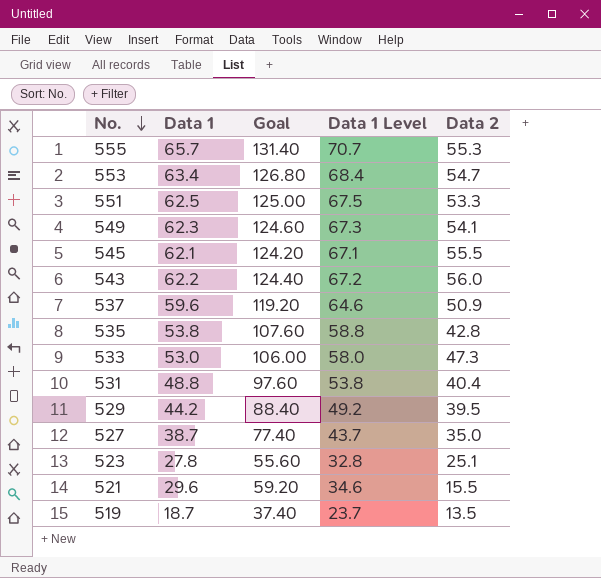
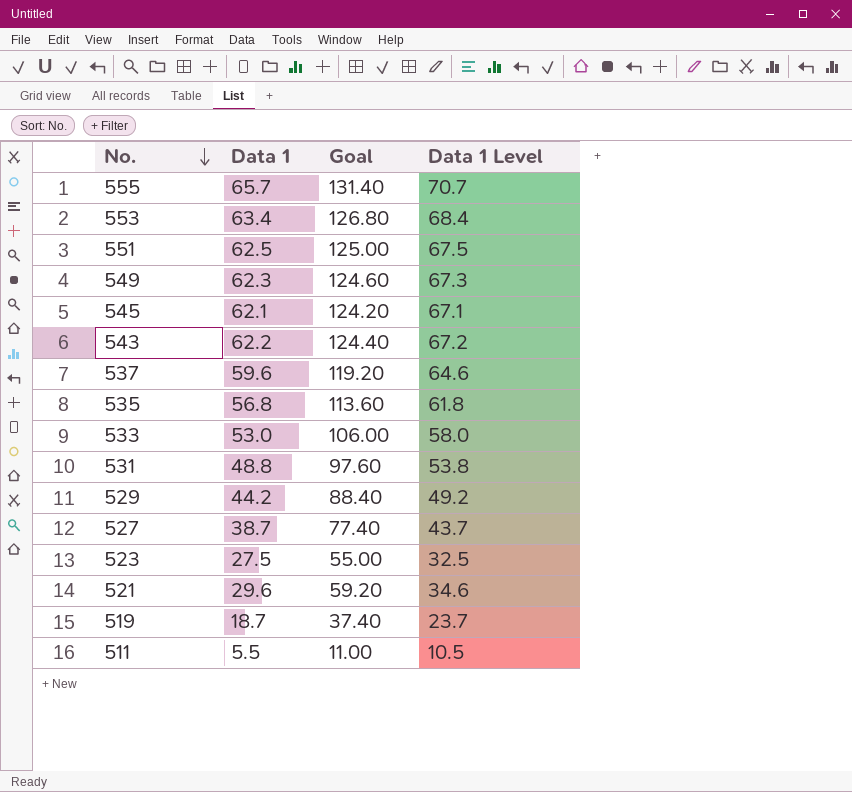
column Data 2 | position: 5 -> none
535 | Data 1: 53.8 -> 56.8
535 | Goal: 107.60 -> 113.60
535 | Data 1 Level: 58.8 -> 61.8
523 | Data 1: 27.8 -> 27.5
523 | Goal: 55.60 -> 55.00
523 | Data 1 Level: 32.8 -> 32.5
row 511: none -> 5.5 | 11.00 | 10.5

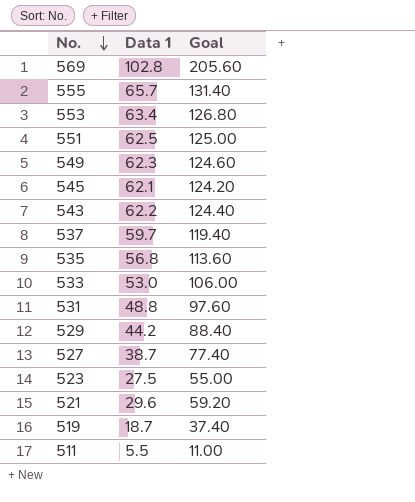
column Data 1 Level | formula: [Data 1] + 5 -> none
row 569: none -> 102.8 | 205.60
537 | Data 1: 59.6 -> 59.7
537 | Goal: 119.20 -> 119.40

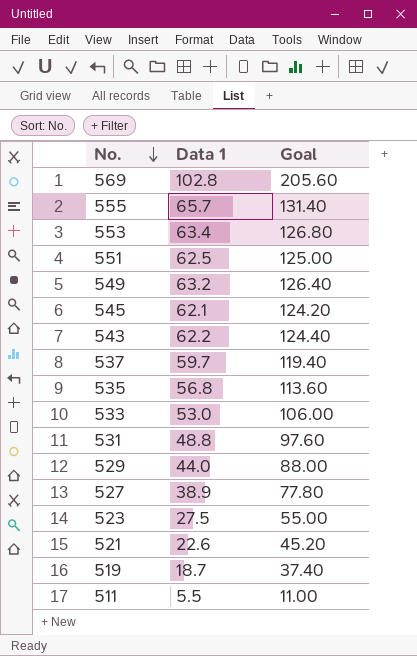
549 | Data 1: 62.3 -> 63.2
549 | Goal: 124.60 -> 126.40
529 | Data 1: 44.2 -> 44.0
529 | Goal: 88.40 -> 88.00
527 | Data 1: 38.7 -> 38.9
527 | Goal: 77.40 -> 77.80
521 | Data 1: 29.6 -> 22.6
521 | Goal: 59.20 -> 45.20

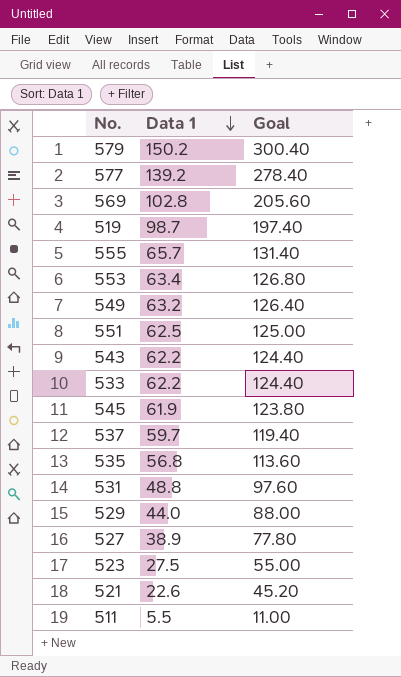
row order: No. descending -> Data 1 descending
row 579: none -> 150.2 | 300.40
row 577: none -> 139.2 | 278.40
519 | Data 1: 18.7 -> 98.7
519 | Goal: 37.40 -> 197.40
533 | Data 1: 53.0 -> 62.2
533 | Goal: 106.00 -> 124.40
545 | Data 1: 62.1 -> 61.9
545 | Goal: 124.20 -> 123.80

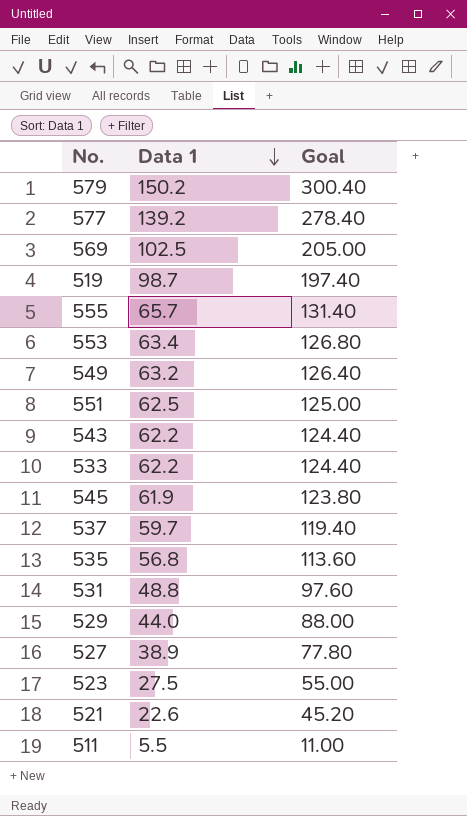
569 | Data 1: 102.8 -> 102.5
569 | Goal: 205.60 -> 205.00

